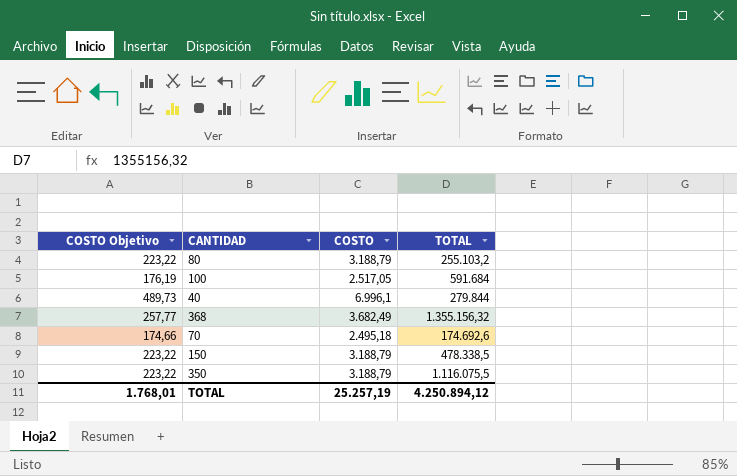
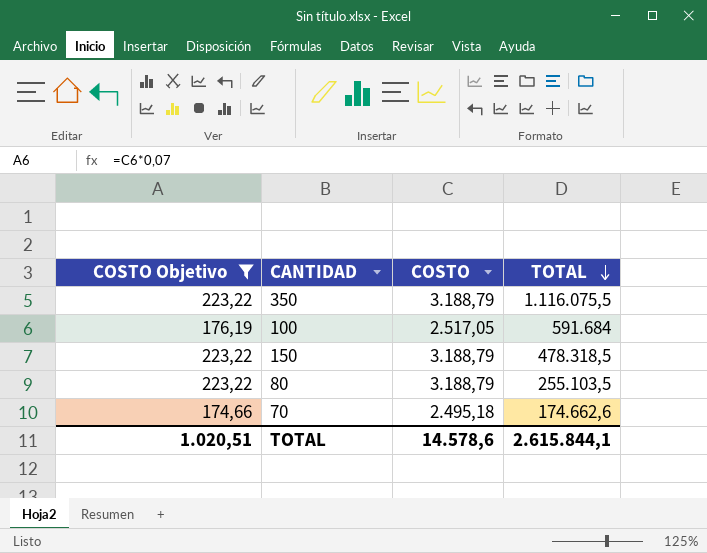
filter: none -> COSTO Objetivo <= 223,22
row order: none -> TOTAL descending
150 | TOTAL: 478.338,5 -> 478.318,5
80 | TOTAL: 255.103,2 -> 255.103,5
70 | TOTAL: 174.692,6 -> 174.662,6
TOTAL | COSTO Objetivo: 1.768,01 -> 1.020,51
TOTAL | COSTO: 25.257,19 -> 14.578,6
TOTAL | TOTAL: 4.250.894,12 -> 2.615.844,1

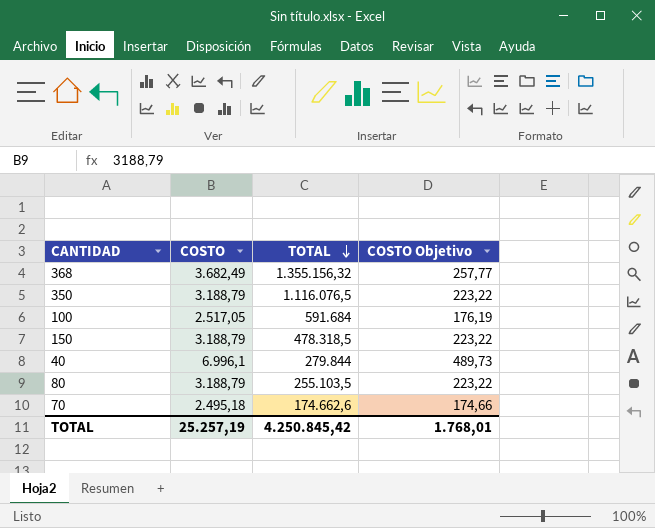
filter: COSTO Objetivo <= 223,22 -> none
column COSTO Objetivo | position: 1 -> 4
350 | TOTAL: 1.116.075,5 -> 1.116.076,5
TOTAL | COSTO: 14.578,6 -> 25.257,19
TOTAL | TOTAL: 2.615.844,1 -> 4.250.845,42
TOTAL | COSTO Objetivo: 1.020,51 -> 1.768,01

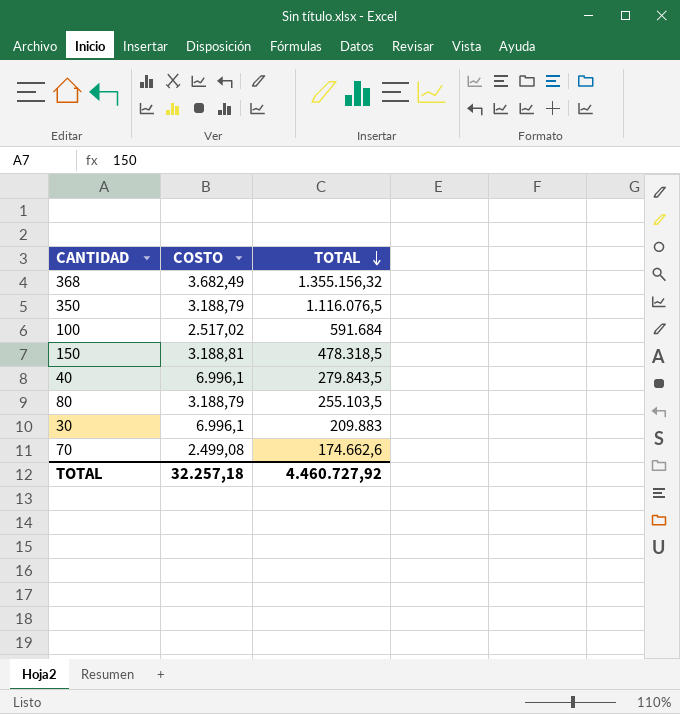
column COSTO Objetivo | formula: [COSTO] * 0,07 -> none
100 | COSTO: 2.517,05 -> 2.517,02
150 | COSTO: 3.188,79 -> 3.188,81
40 | TOTAL: 279.844 -> 279.843,5
row 30: none -> 6.996,1 | 209.883
70 | COSTO: 2.495,18 -> 2.499,08
TOTAL | COSTO: 25.257,19 -> 32.257,18
TOTAL | TOTAL: 4.250.845,42 -> 4.460.727,92

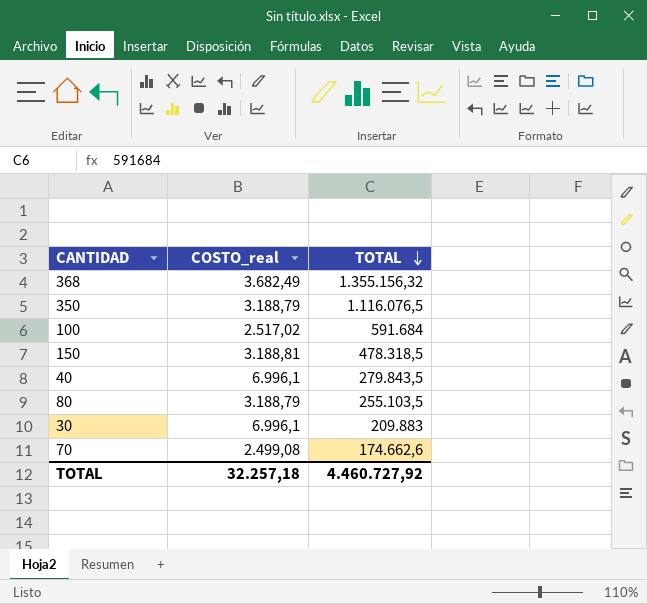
column name: COSTO -> COSTO_real

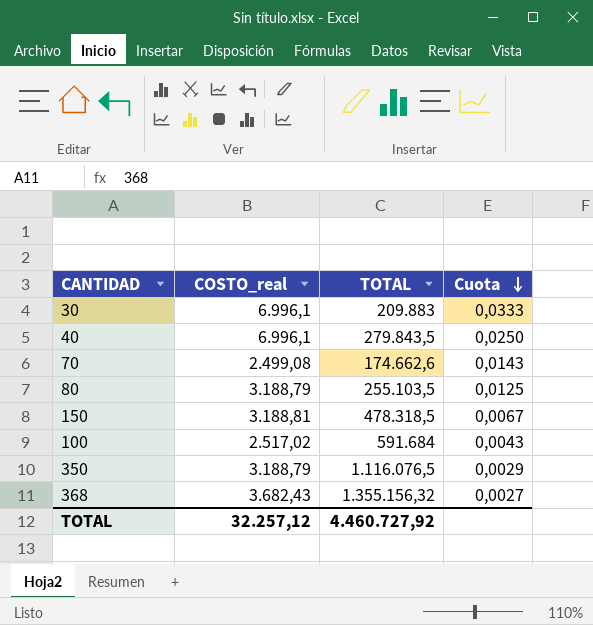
row order: TOTAL descending -> Cuota descending
column Cuota | formula: none -> [COSTO_real] / [TOTAL]
368 | COSTO_real: 3.682,49 -> 3.682,43
TOTAL | COSTO_real: 32.257,18 -> 32.257,12

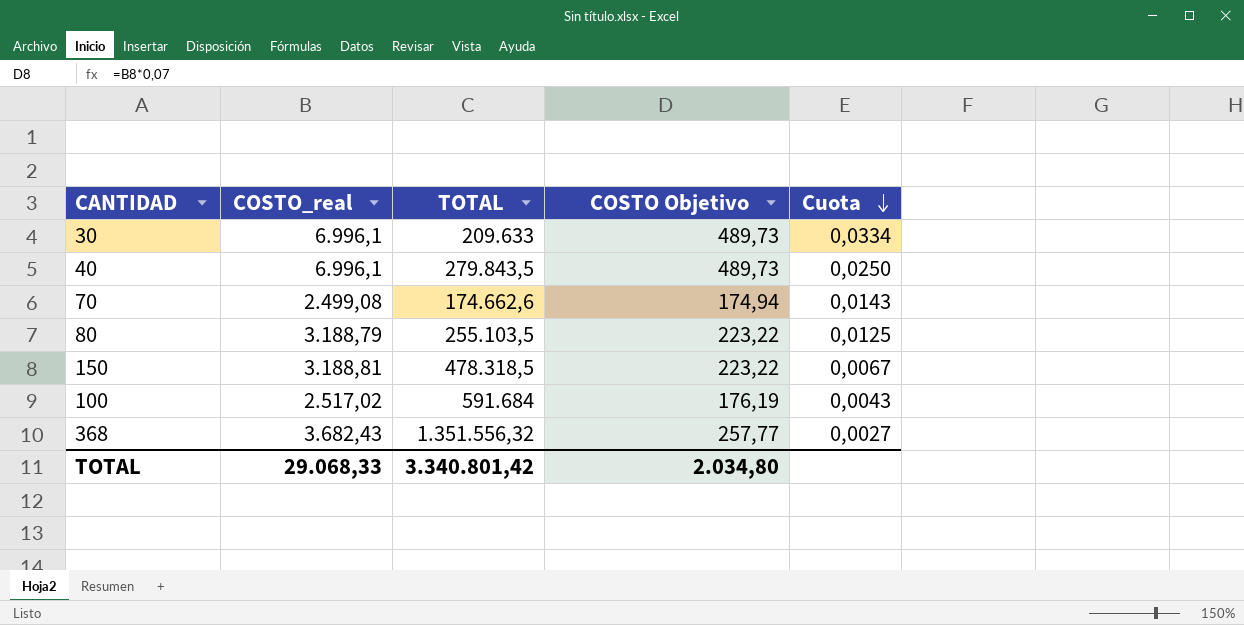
column COSTO Objetivo | formula: none -> [COSTO_real] * 0,07
row 350: 3.188,79 | 1.116.076,5 | 0,0029 -> none
30 | TOTAL: 209.883 -> 209.633
30 | Cuota: 0,0333 -> 0,0334
368 | TOTAL: 1.355.156,32 -> 1.351.556,32
TOTAL | COSTO_real: 32.257,12 -> 29.068,33
TOTAL | TOTAL: 4.460.727,92 -> 3.340.801,42

